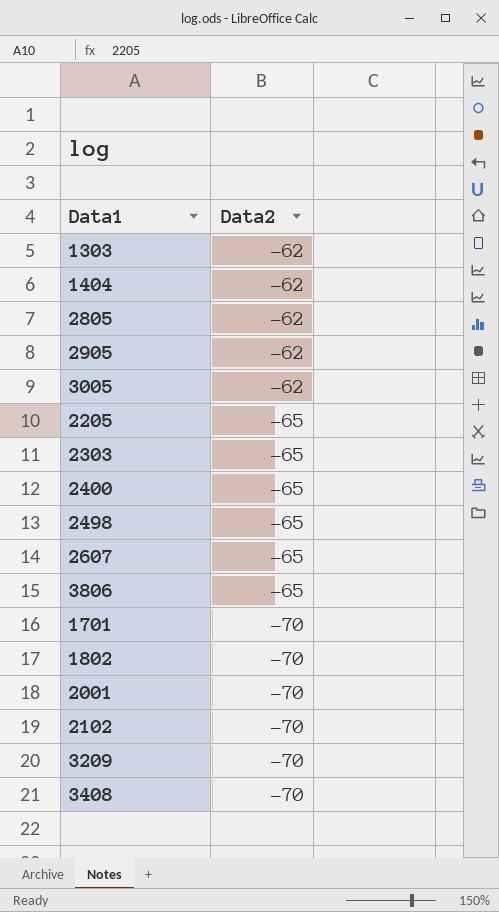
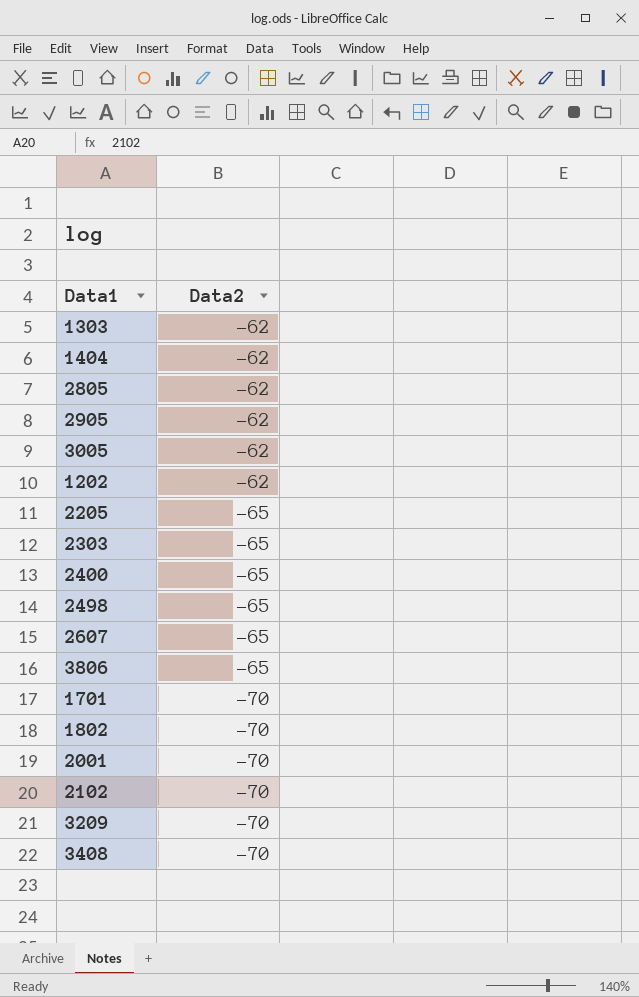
row 1202: none -> -62

